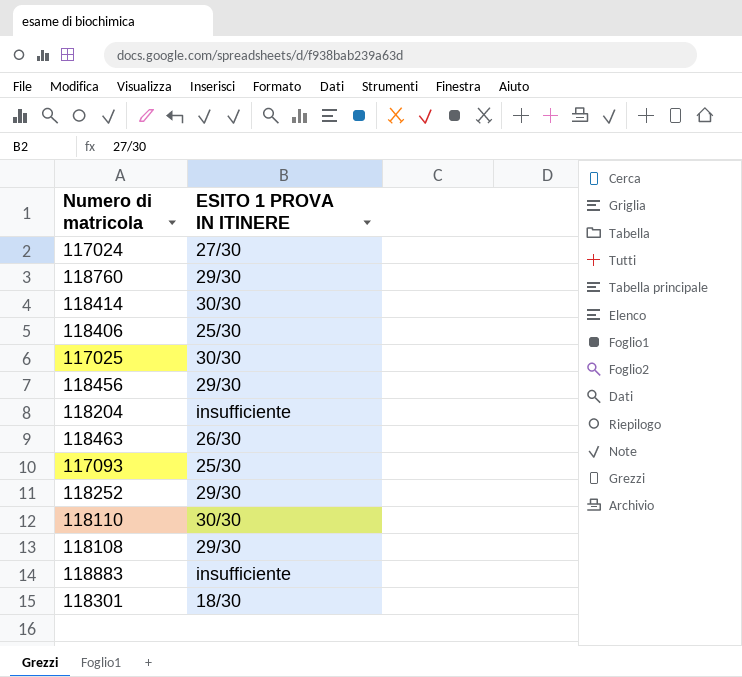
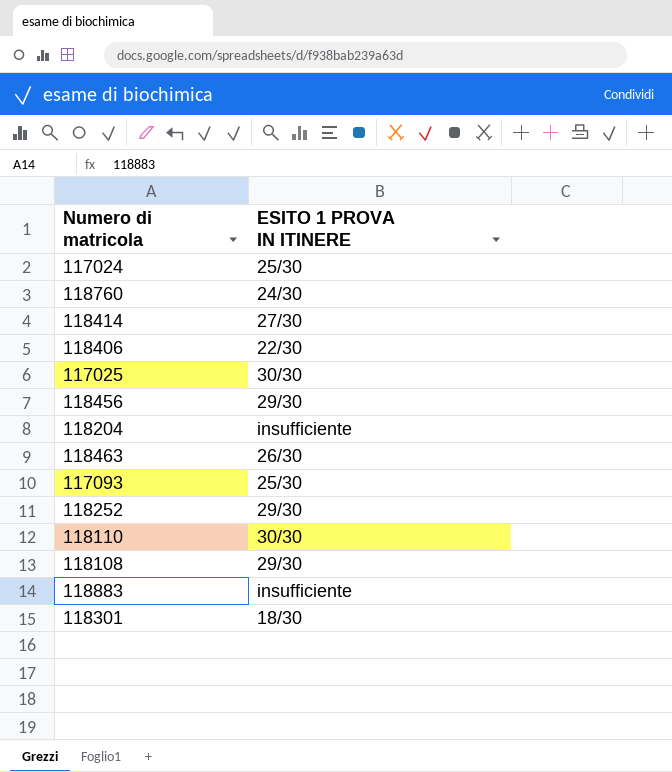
117024 | ESITO 1 PROVA IN ITINERE: 27/30 -> 25/30
118760 | ESITO 1 PROVA IN ITINERE: 29/30 -> 24/30
118414 | ESITO 1 PROVA IN ITINERE: 30/30 -> 27/30
118406 | ESITO 1 PROVA IN ITINERE: 25/30 -> 22/30

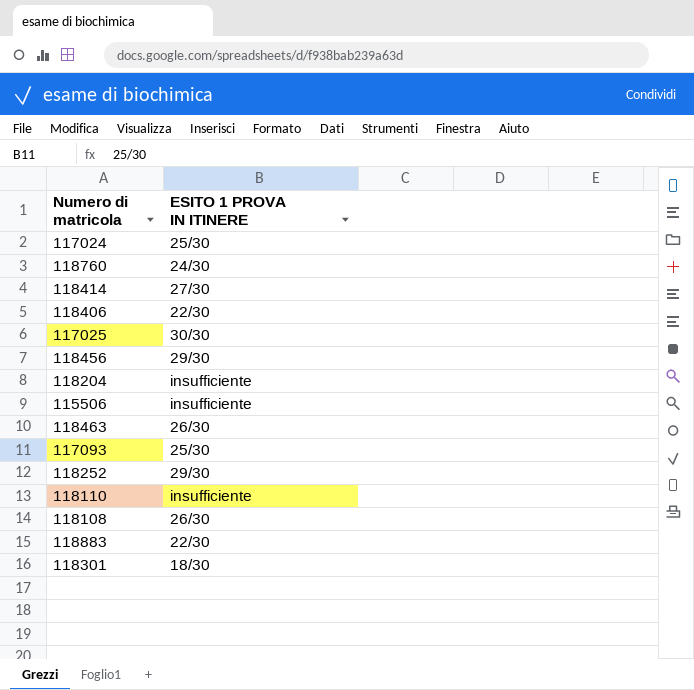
row 115506: none -> insufficiente
118110 | ESITO 1 PROVA IN ITINERE: 30/30 -> insufficiente
118108 | ESITO 1 PROVA IN ITINERE: 29/30 -> 26/30
118883 | ESITO 1 PROVA IN ITINERE: insufficiente -> 22/30

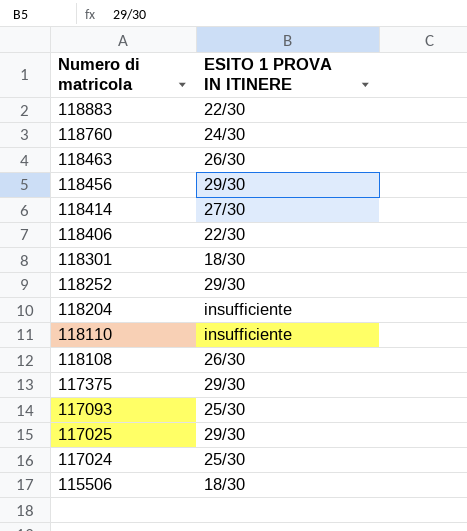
row order: none -> Numero di matricola descending
row 117375: none -> 29/30
117025 | ESITO 1 PROVA IN ITINERE: 30/30 -> 29/30
115506 | ESITO 1 PROVA IN ITINERE: insufficiente -> 18/30

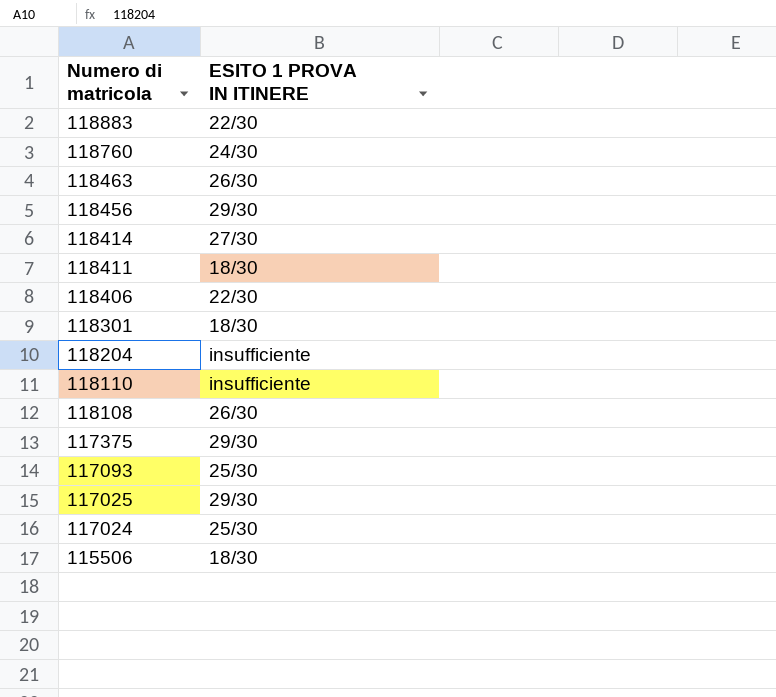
row 118252: 29/30 -> none
row 118411: none -> 18/30

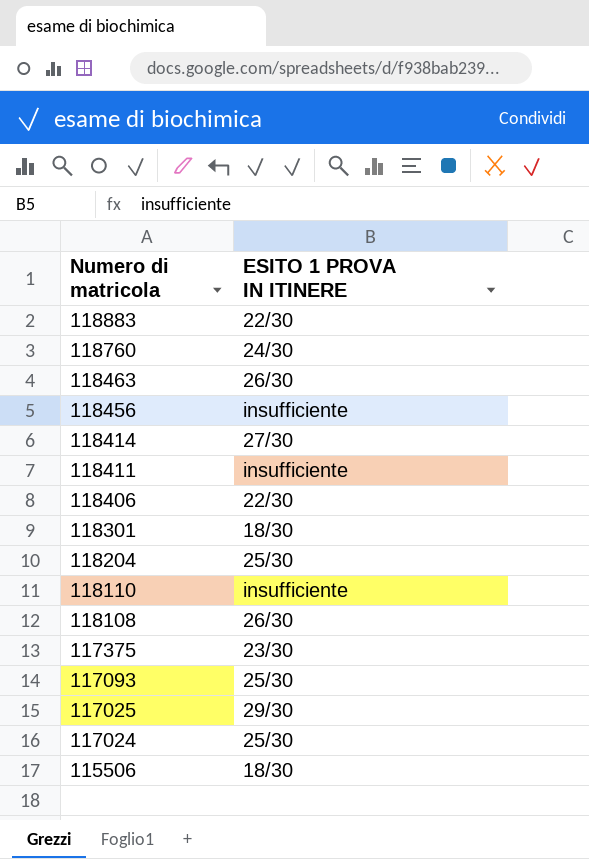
118456 | ESITO 1 PROVA IN ITINERE: 29/30 -> insufficiente
118411 | ESITO 1 PROVA IN ITINERE: 18/30 -> insufficiente
118204 | ESITO 1 PROVA IN ITINERE: insufficiente -> 25/30
117375 | ESITO 1 PROVA IN ITINERE: 29/30 -> 23/30

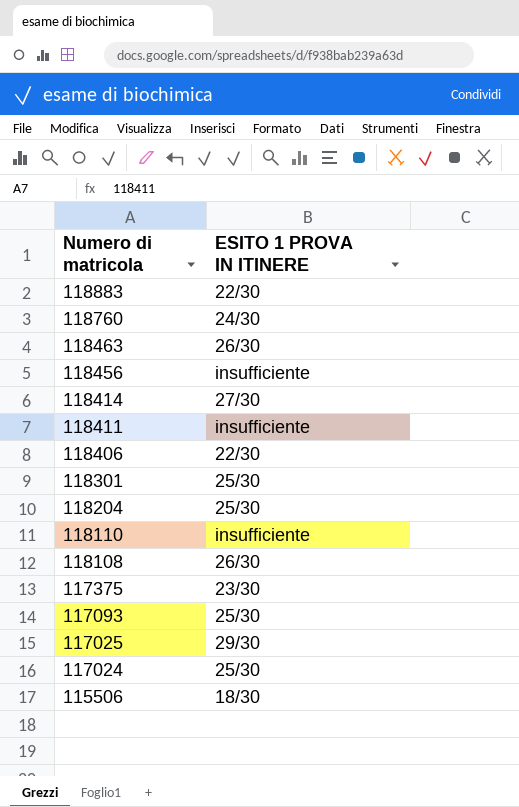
118301 | ESITO 1 PROVA IN ITINERE: 18/30 -> 25/30

